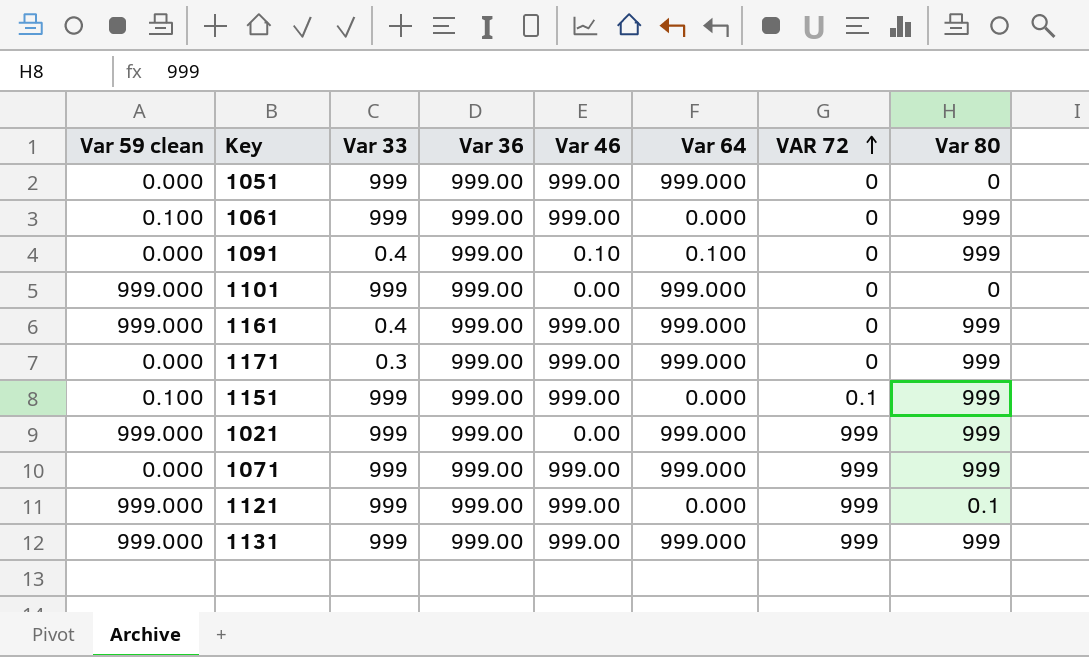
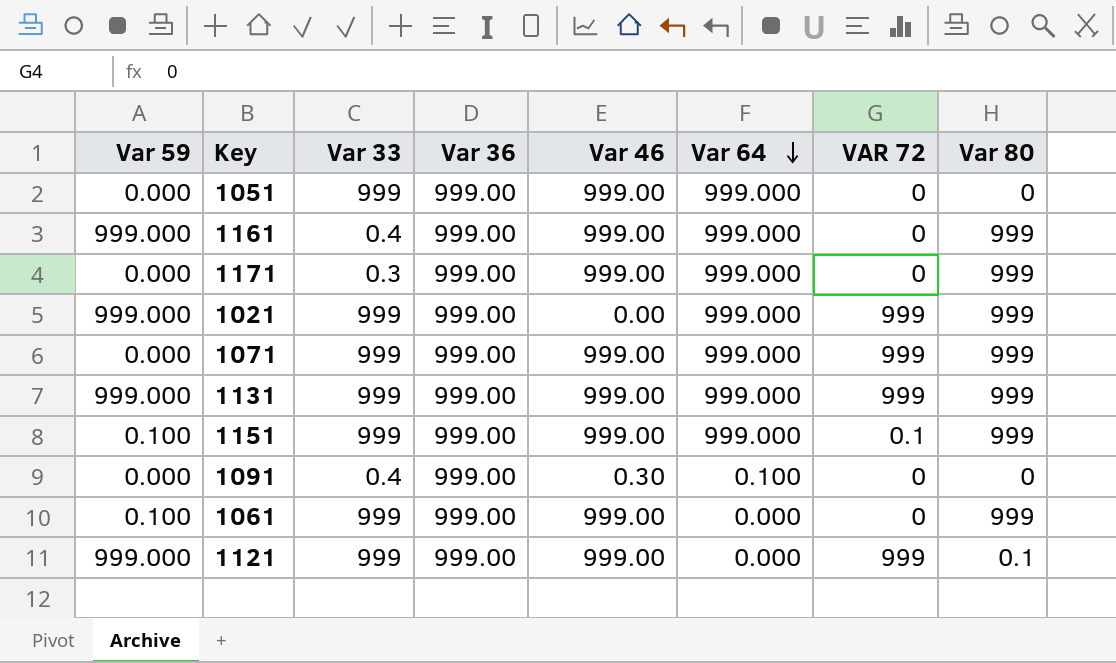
row order: VAR 72 ascending -> Var 64 descending
column name: Var 59 clean -> Var 59
row 1101: 999.000 | 999 | 999.00 | 0.00 | 999.000 | 0 | 0 -> none
1151 | Var 64: 0.000 -> 999.000
1091 | Var 46: 0.10 -> 0.30
1091 | Var 80: 999 -> 0

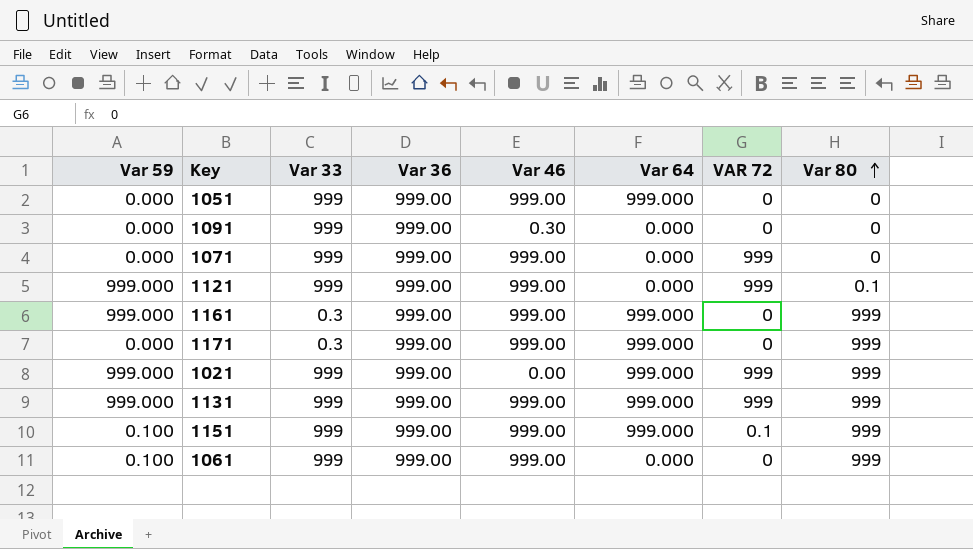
row order: Var 64 descending -> Var 80 ascending
1091 | Var 33: 0.4 -> 999
1091 | Var 64: 0.100 -> 0.000
1071 | Var 64: 999.000 -> 0.000
1071 | Var 80: 999 -> 0
1161 | Var 33: 0.4 -> 0.3

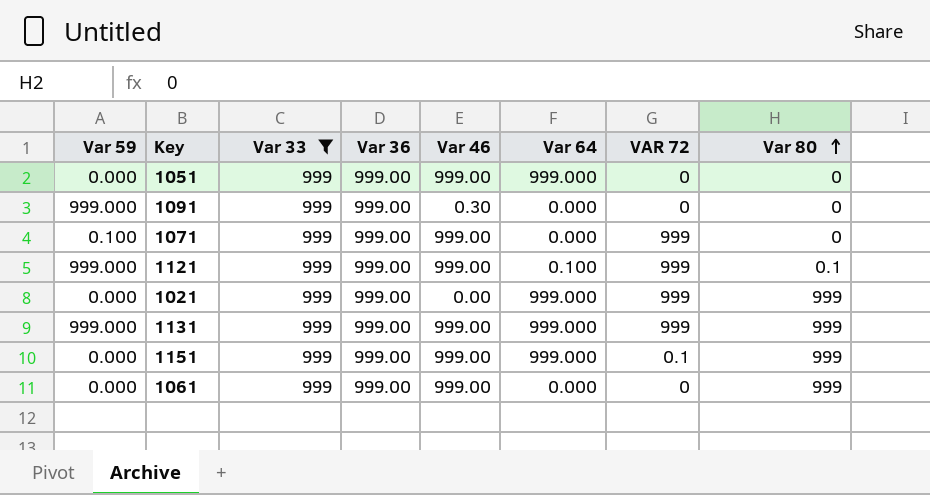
filter: none -> Var 33 = 999
1091 | Var 59: 0.000 -> 999.000
1071 | Var 59: 0.000 -> 0.100
1121 | Var 64: 0.000 -> 0.100
1021 | Var 59: 999.000 -> 0.000
1151 | Var 59: 0.100 -> 0.000
1061 | Var 59: 0.100 -> 0.000

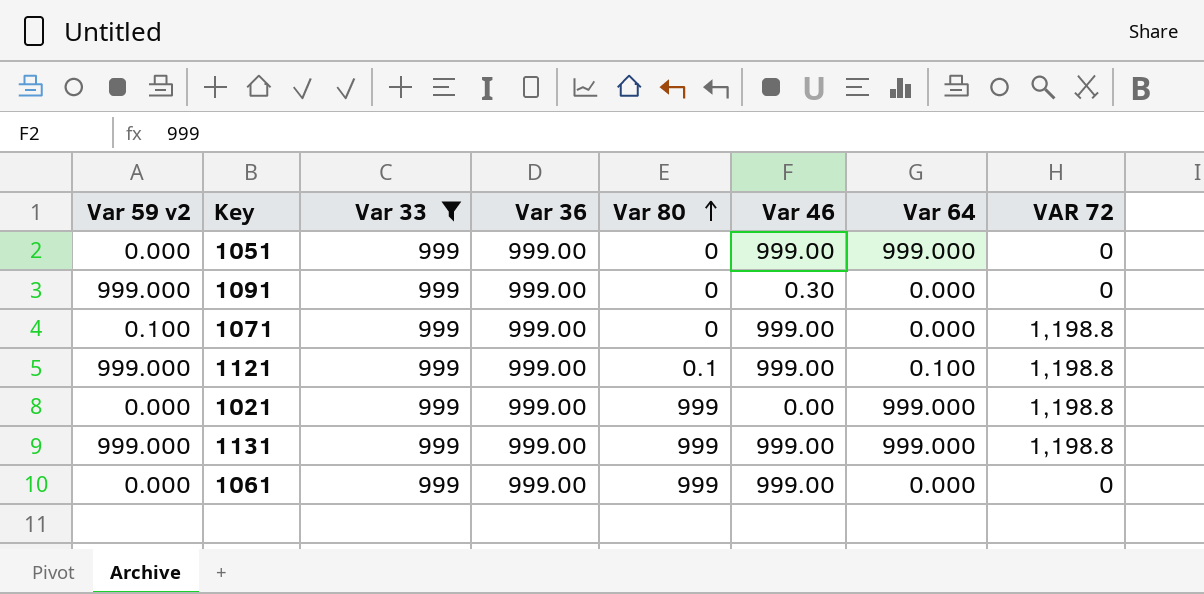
column name: Var 59 -> Var 59 v2
column Var 80 | position: 8 -> 5
row 1151: 0.000 | 999 | 999.00 | 999.00 | 999.000 | 0.1 | 999 -> none
1071 | VAR 72: 999 -> 1,198.8
1121 | VAR 72: 999 -> 1,198.8
1021 | VAR 72: 999 -> 1,198.8
1131 | VAR 72: 999 -> 1,198.8

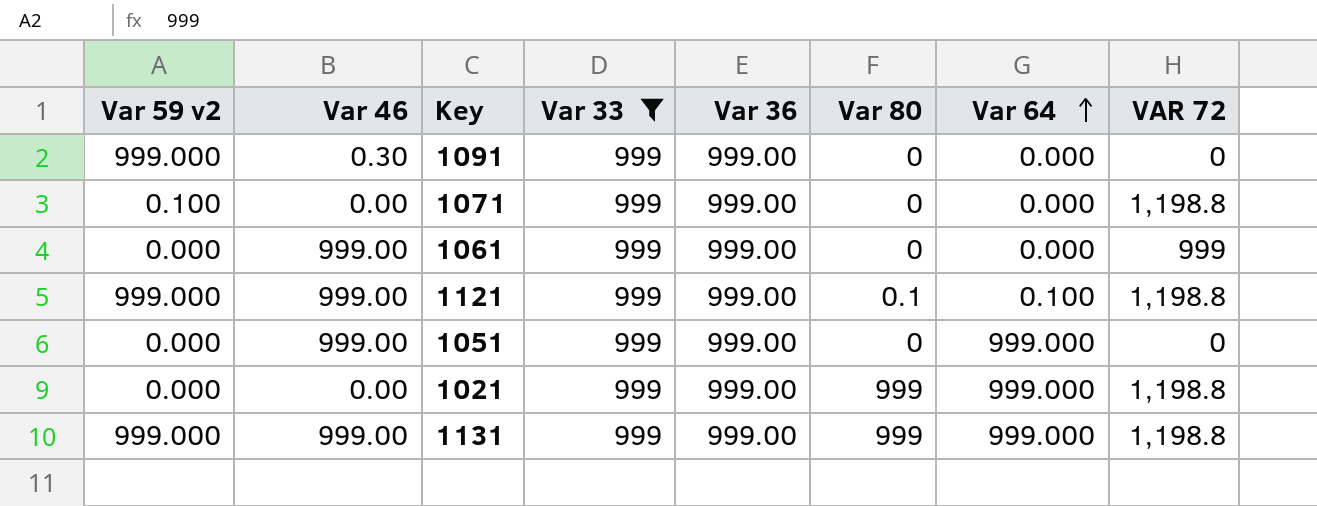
row order: Var 80 ascending -> Var 64 ascending
column Var 46 | position: 6 -> 2
1071 | Var 46: 999.00 -> 0.00
1061 | Var 80: 999 -> 0
1061 | VAR 72: 0 -> 999

